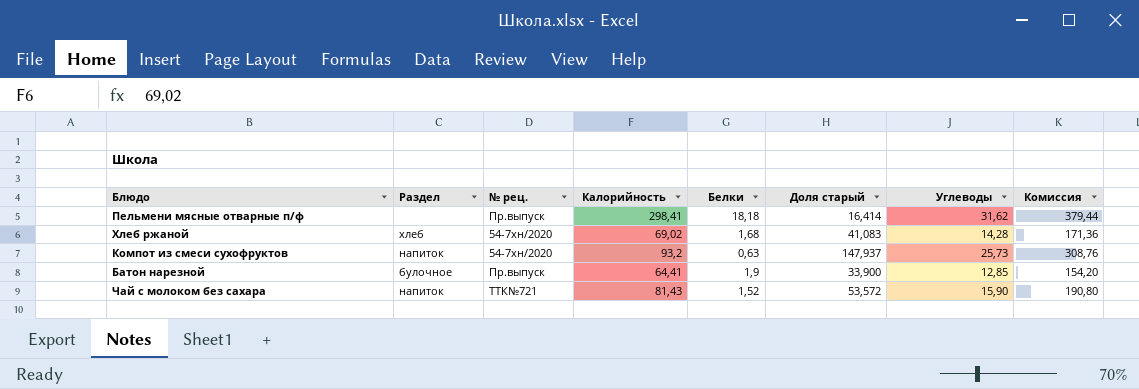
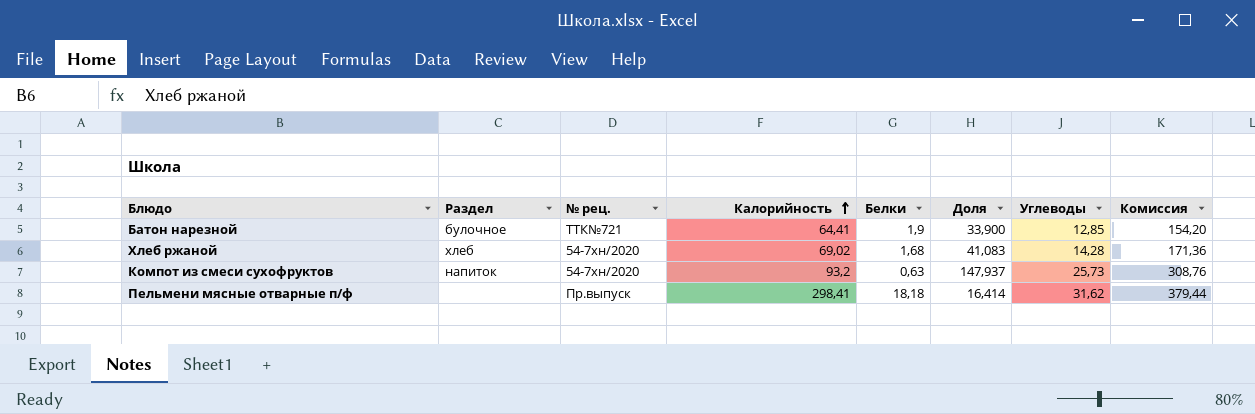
row order: none -> Калорийность ascending
column name: Доля старый -> Доля
row Чай с молоком без сахара: напиток | ТТК№721 | 81,43 | 1,52 | 53,572 | 15,90 | 190,80 -> none
Батон нарезной | № рец.: Пр.выпуск -> ТТК№721

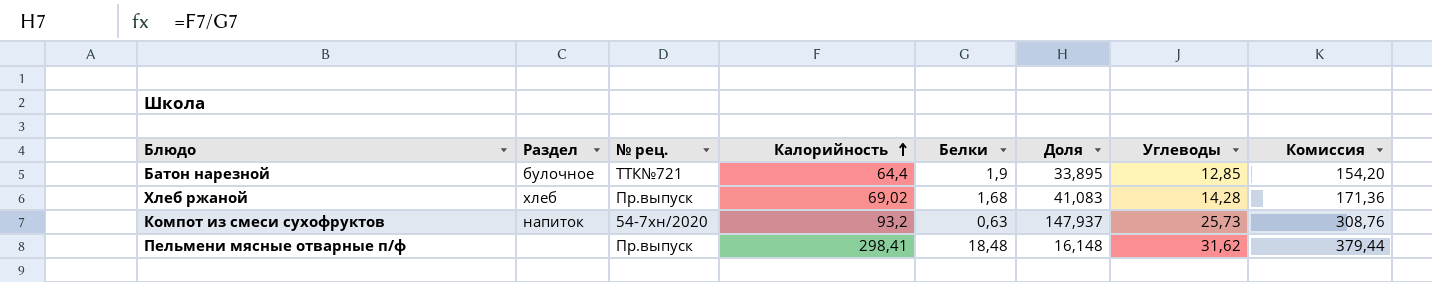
Батон нарезной | Калорийность: 64,41 -> 64,4
Батон нарезной | Доля: 33,900 -> 33,895
Хлеб ржаной | № рец.: 54-7хн/2020 -> Пр.выпуск
Пельмени мясные отварные п/ф | Белки: 18,18 -> 18,48
Пельмени мясные отварные п/ф | Доля: 16,414 -> 16,148

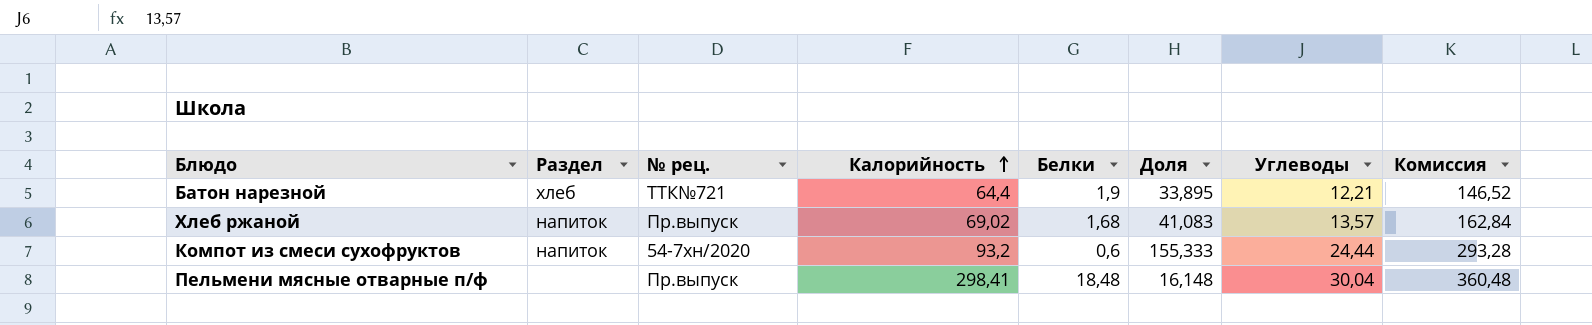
Батон нарезной | Раздел: булочное -> хлеб
Батон нарезной | Углеводы: 12,85 -> 12,21
Батон нарезной | Комиссия: 154,20 -> 146,52
Хлеб ржаной | Раздел: хлеб -> напиток
Хлеб ржаной | Углеводы: 14,28 -> 13,57
Хлеб ржаной | Комиссия: 171,36 -> 162,84
Компот из смеси сухофруктов | Белки: 0,63 -> 0,6
Компот из смеси сухофруктов | Доля: 147,937 -> 155,333
Компот из смеси сухофруктов | Углеводы: 25,73 -> 24,44
Компот из смеси сухофруктов | Комиссия: 308,76 -> 293,28
Пельмени мясные отварные п/ф | Углеводы: 31,62 -> 30,04
Пельмени мясные отварные п/ф | Комиссия: 379,44 -> 360,48

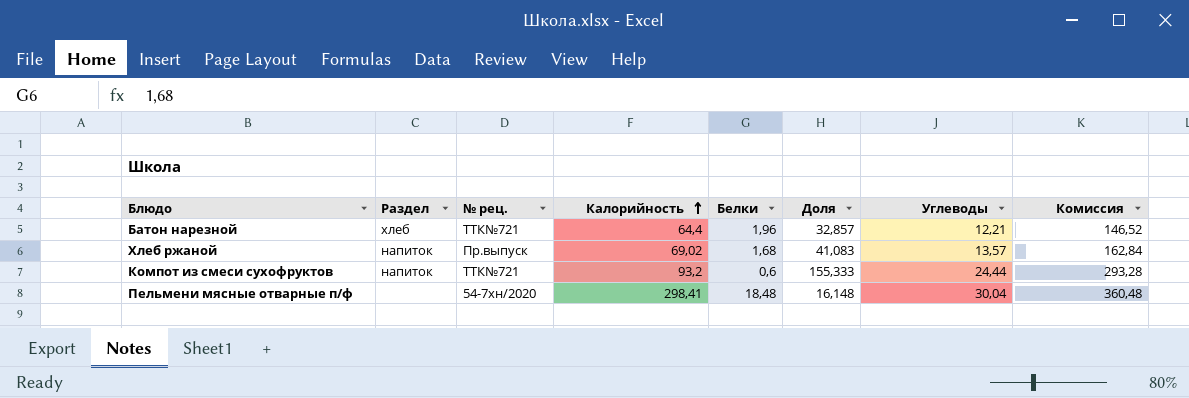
Батон нарезной | Белки: 1,9 -> 1,96
Батон нарезной | Доля: 33,895 -> 32,857
Компот из смеси сухофруктов | № рец.: 54-7хн/2020 -> ТТК№721
Пельмени мясные отварные п/ф | № рец.: Пр.выпуск -> 54-7хн/2020

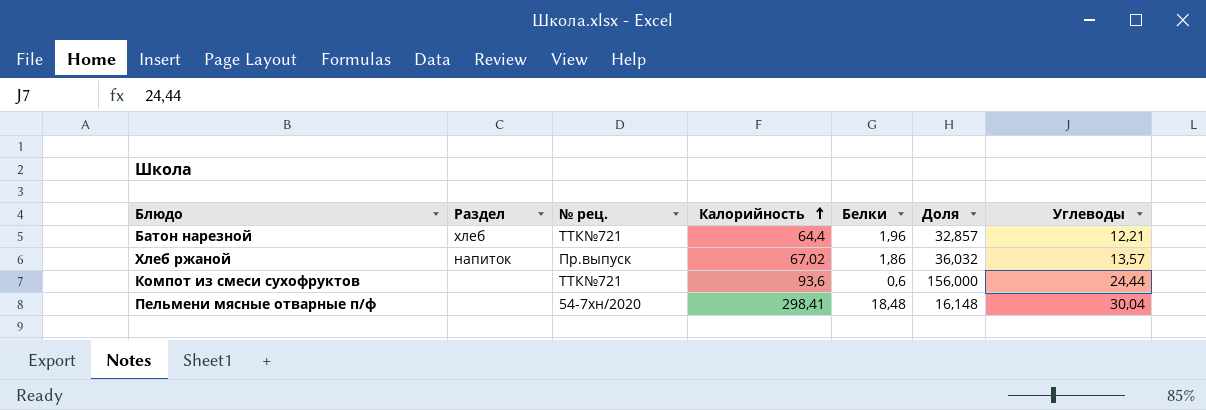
column Комиссия | formula: [Углеводы] * 12 -> none
Хлеб ржаной | Калорийность: 69,02 -> 67,02
Хлеб ржаной | Белки: 1,68 -> 1,86
Хлеб ржаной | Доля: 41,083 -> 36,032
Компот из смеси сухофруктов | Раздел: напиток -> none
Компот из смеси сухофруктов | Калорийность: 93,2 -> 93,6
Компот из смеси сухофруктов | Доля: 155,333 -> 156,000

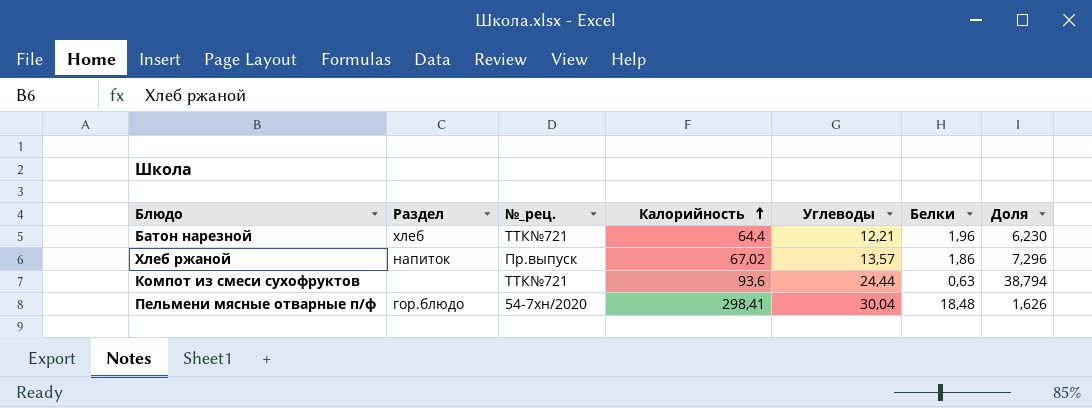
column name: № рец. -> №_рец.
column Углеводы | position: 7 -> 5
column Доля | formula: [Калорийность] / [Белки] -> [Углеводы] / [Белки]
Компот из смеси сухофруктов | Белки: 0,6 -> 0,63
Пельмени мясные отварные п/ф | Раздел: none -> гор.блюдо

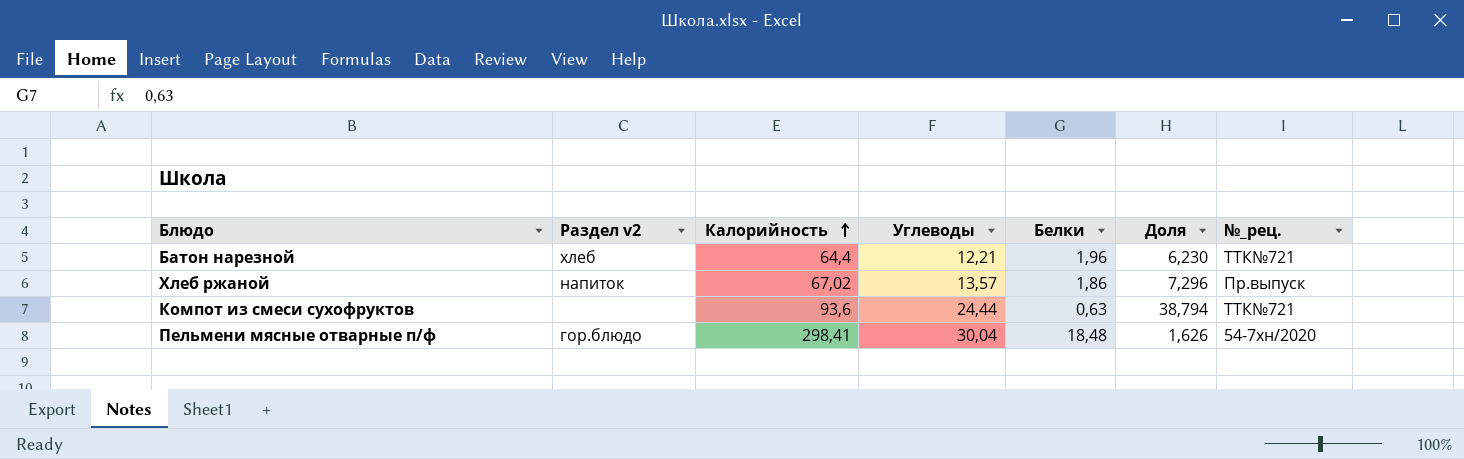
column name: Раздел -> Раздел v2
column №_рец. | position: 3 -> 7

